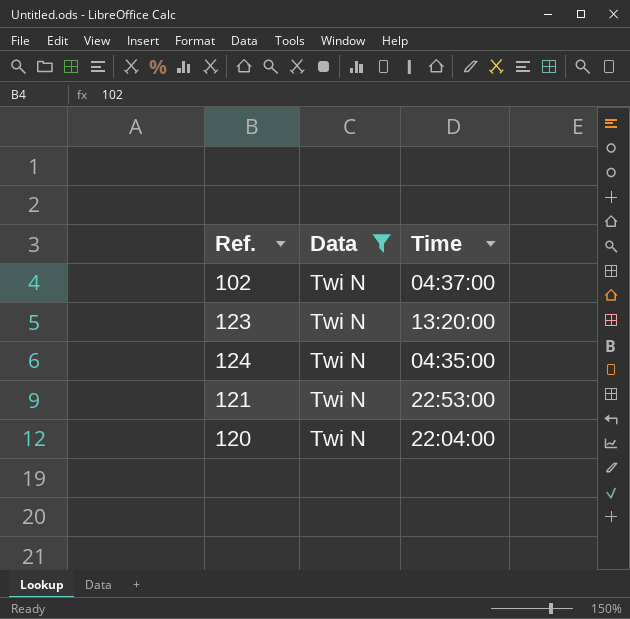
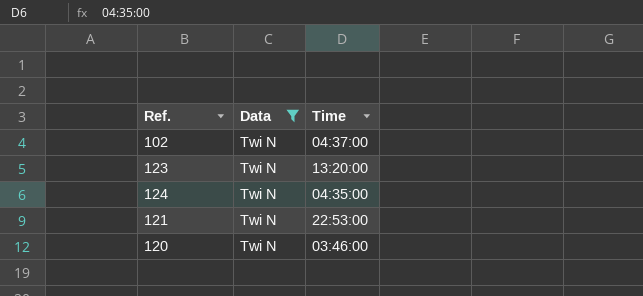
120 | Time: 22:04:00 -> 03:46:00

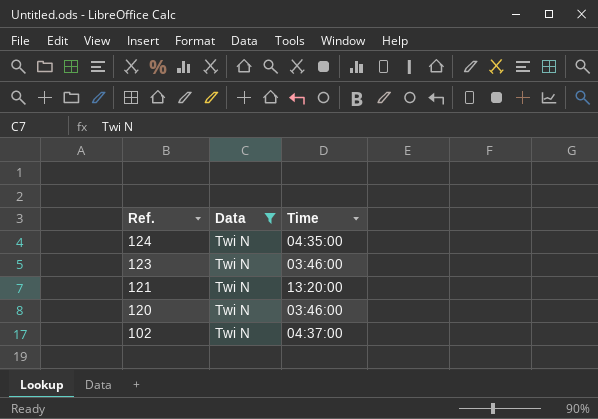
row order: none -> Ref. descending
123 | Time: 13:20:00 -> 03:46:00
121 | Time: 22:53:00 -> 13:20:00

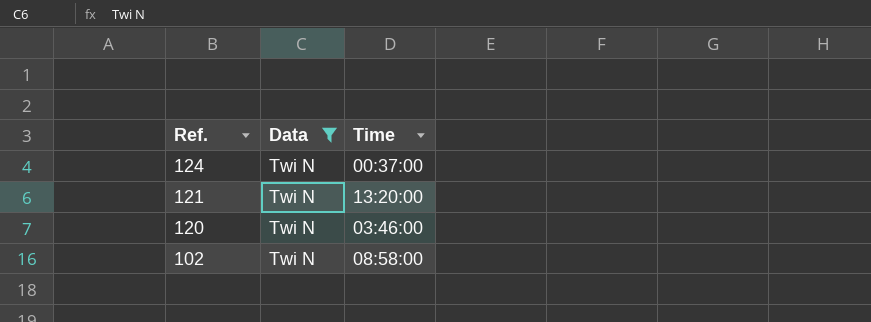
row 123: Twi N | 03:46:00 -> none
124 | Time: 04:35:00 -> 00:37:00
102 | Time: 04:37:00 -> 08:58:00

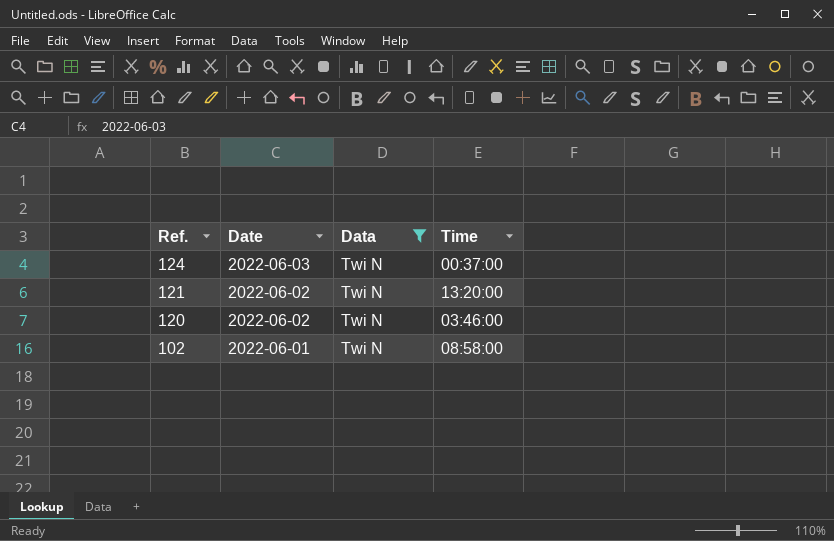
column Date | position: none -> 2

